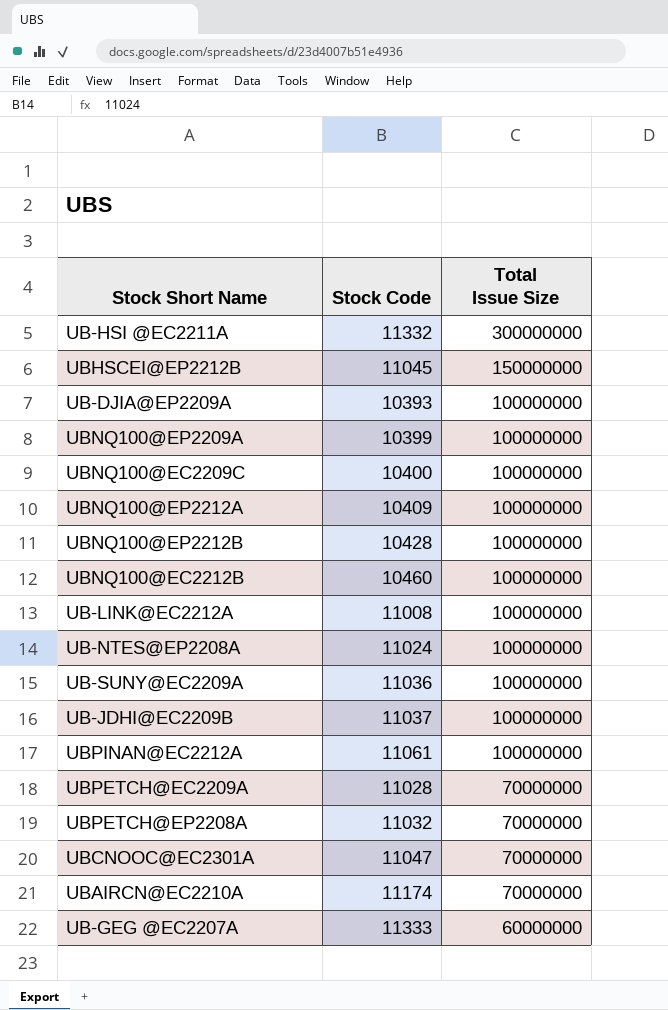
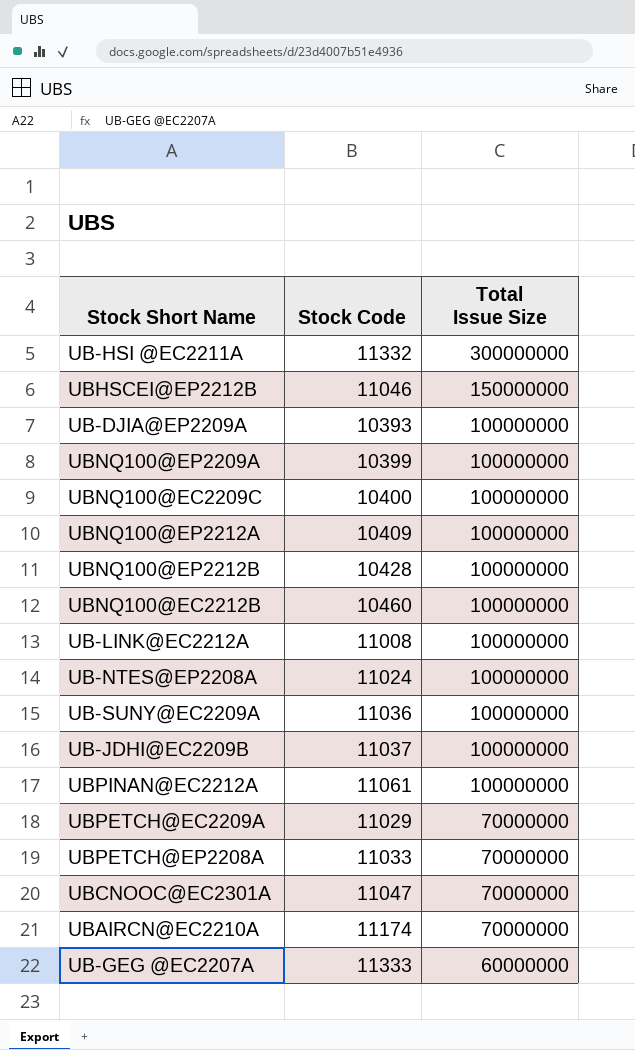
UBHSCEI@EP2212B | Stock Code: 11045 -> 11046
UBPETCH@EC2209A | Stock Code: 11028 -> 11029
UBPETCH@EP2208A | Stock Code: 11032 -> 11033

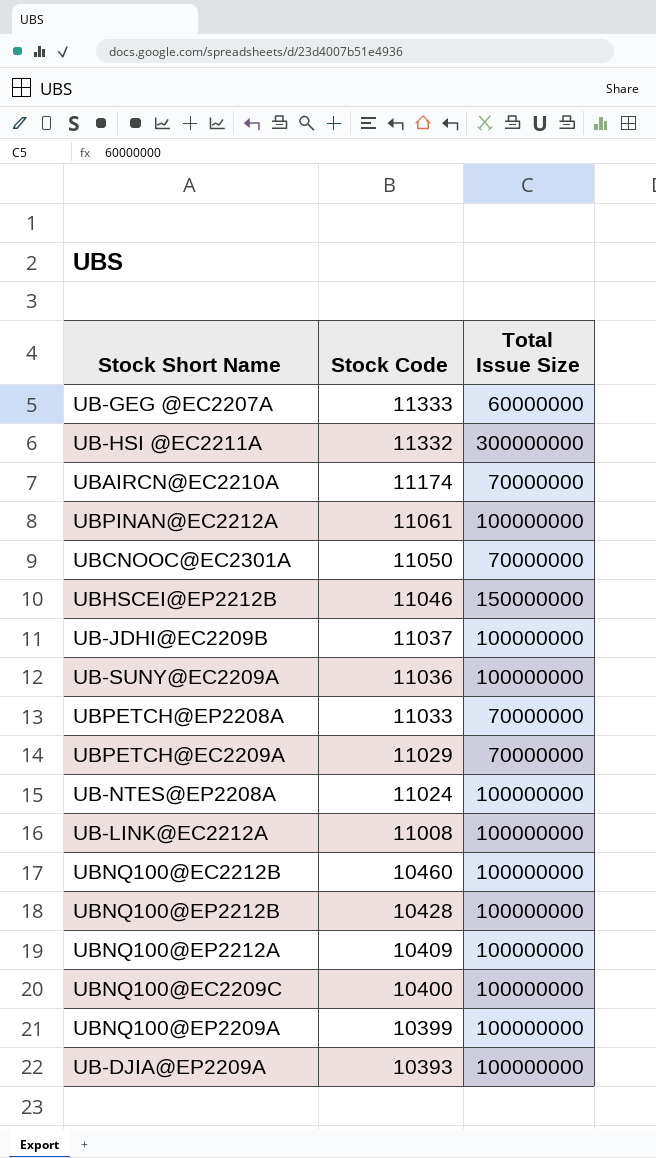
row order: Total Issue Size descending -> Stock Code descending
UBCNOOC@EC2301A | Stock Code: 11047 -> 11050

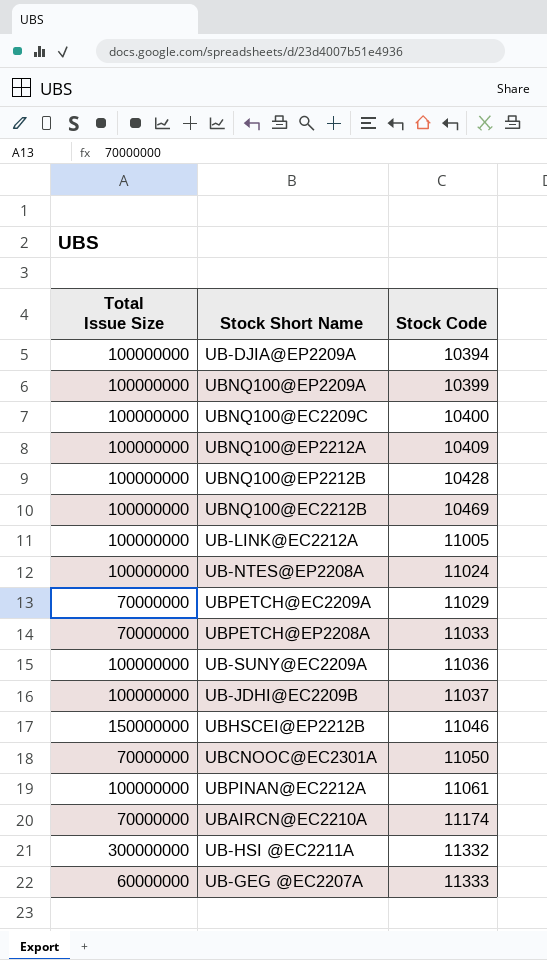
row order: Stock Code descending -> Stock Code ascending
column Total Issue Size | position: 3 -> 1
UB-DJIA@EP2209A | Stock Code: 10393 -> 10394
UBNQ100@EC2212B | Stock Code: 10460 -> 10469
UB-LINK@EC2212A | Stock Code: 11008 -> 11005

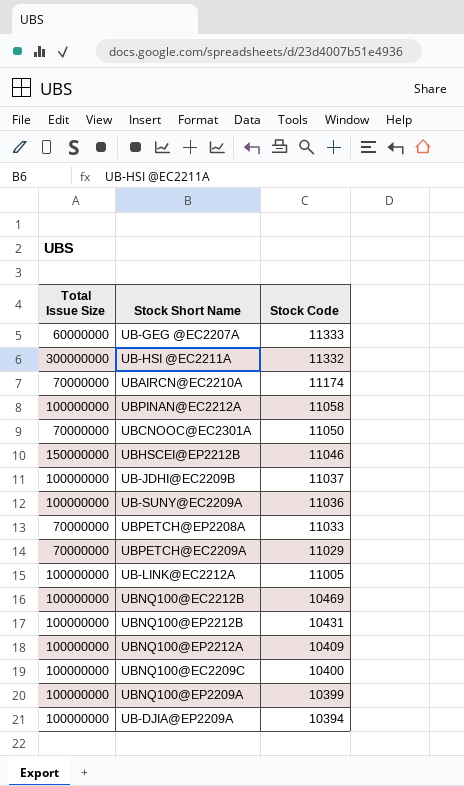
row order: Stock Code ascending -> Stock Code descending
row UB-NTES@EP2208A: 100000000 | 11024 -> none
UBPINAN@EC2212A | Stock Code: 11061 -> 11058
UBNQ100@EP2212B | Stock Code: 10428 -> 10431

